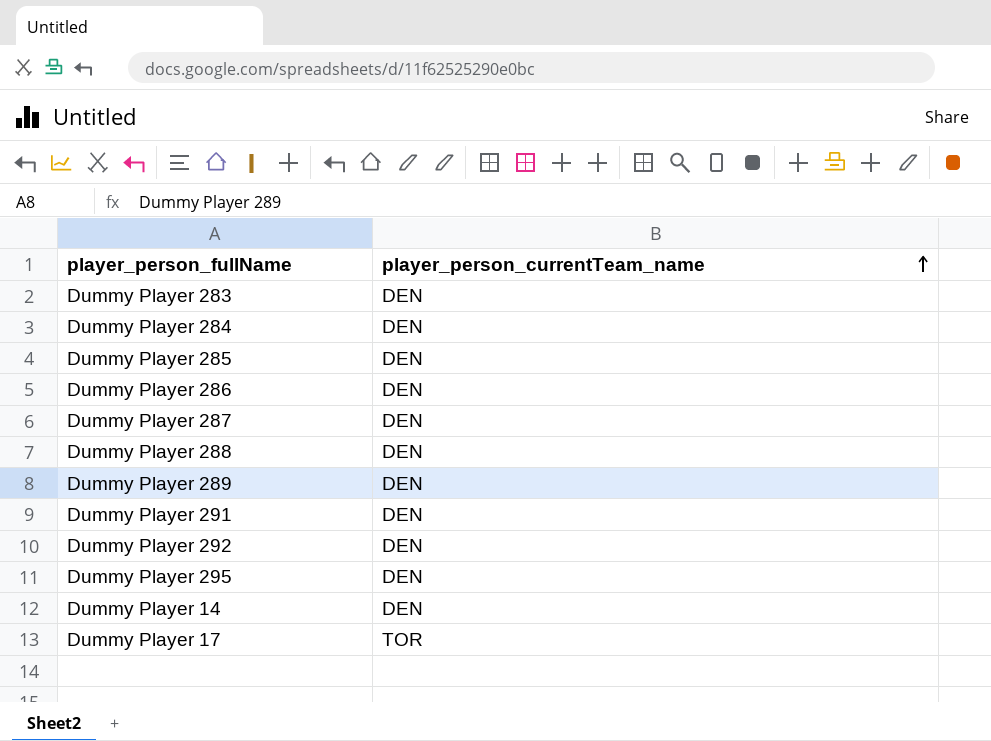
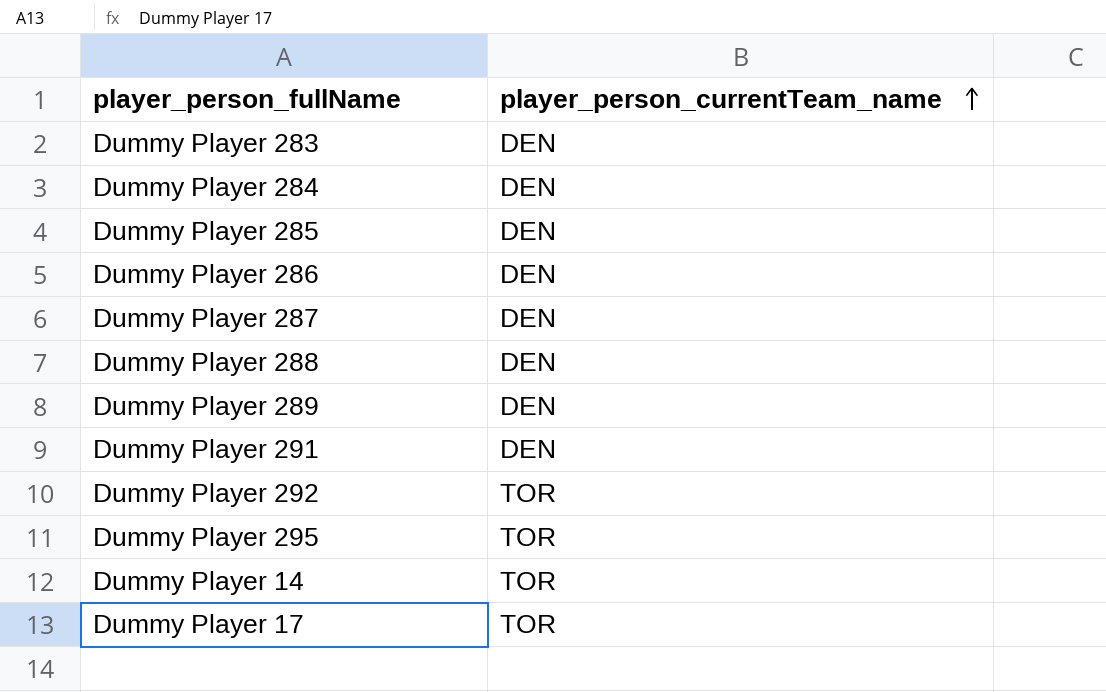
Dummy Player 292 | player_person_currentTeam_name: DEN -> TOR
Dummy Player 295 | player_person_currentTeam_name: DEN -> TOR
Dummy Player 14 | player_person_currentTeam_name: DEN -> TOR

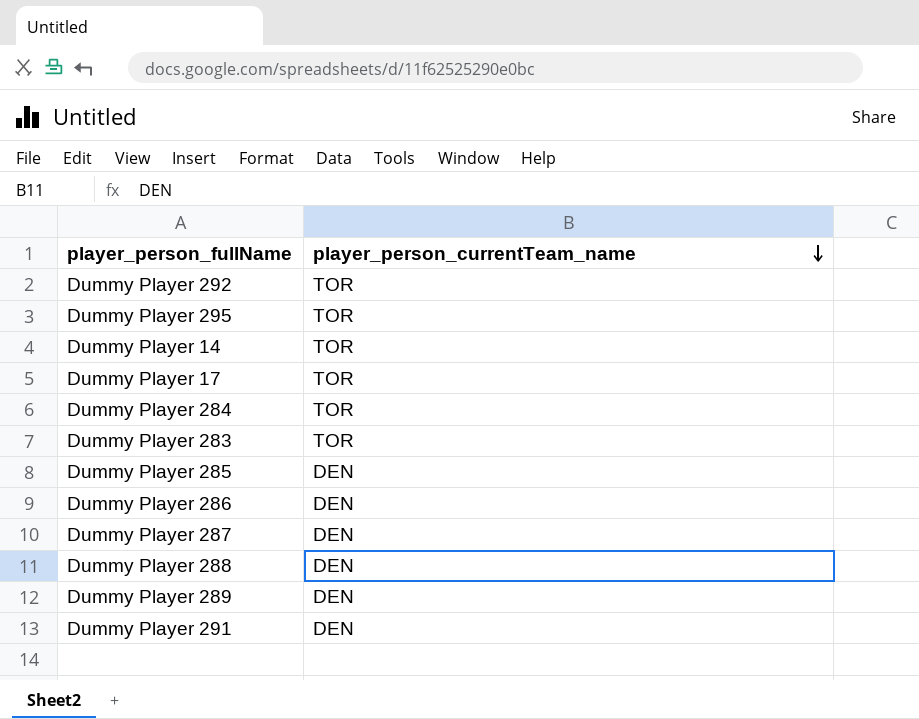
row order: player_person_currentTeam_name ascending -> player_person_currentTeam_name descending
Dummy Player 284 | player_person_currentTeam_name: DEN -> TOR
Dummy Player 283 | player_person_currentTeam_name: DEN -> TOR

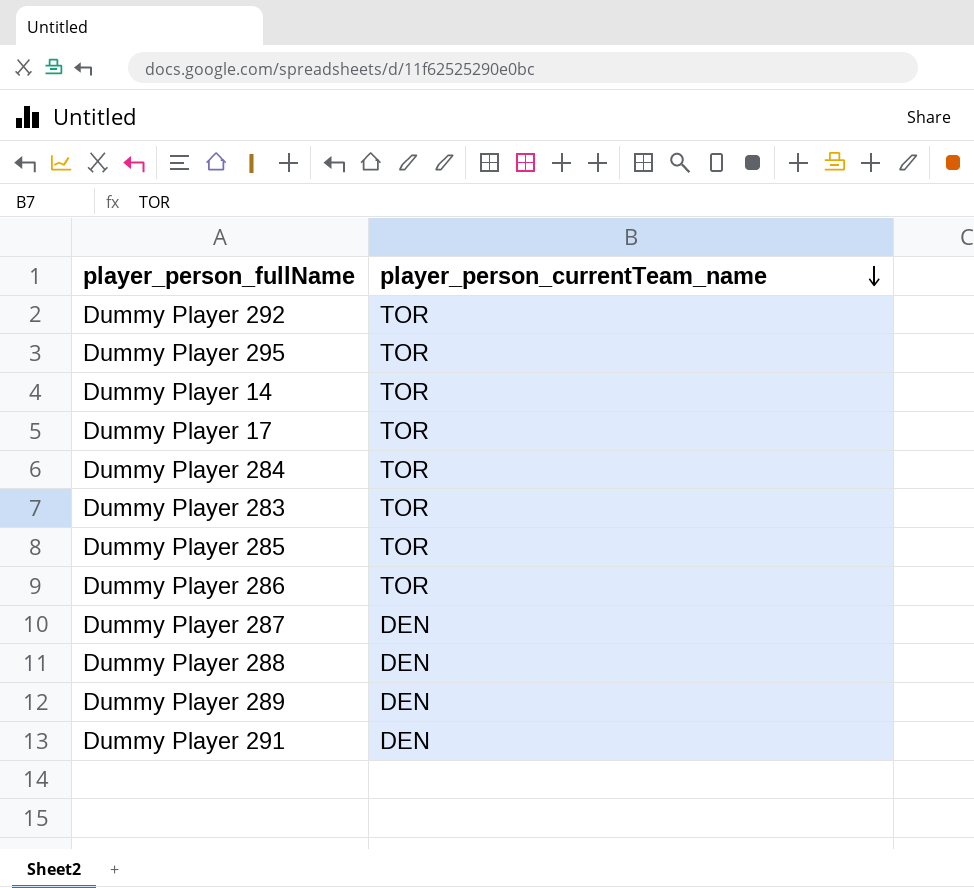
Dummy Player 285 | player_person_currentTeam_name: DEN -> TOR
Dummy Player 286 | player_person_currentTeam_name: DEN -> TOR

